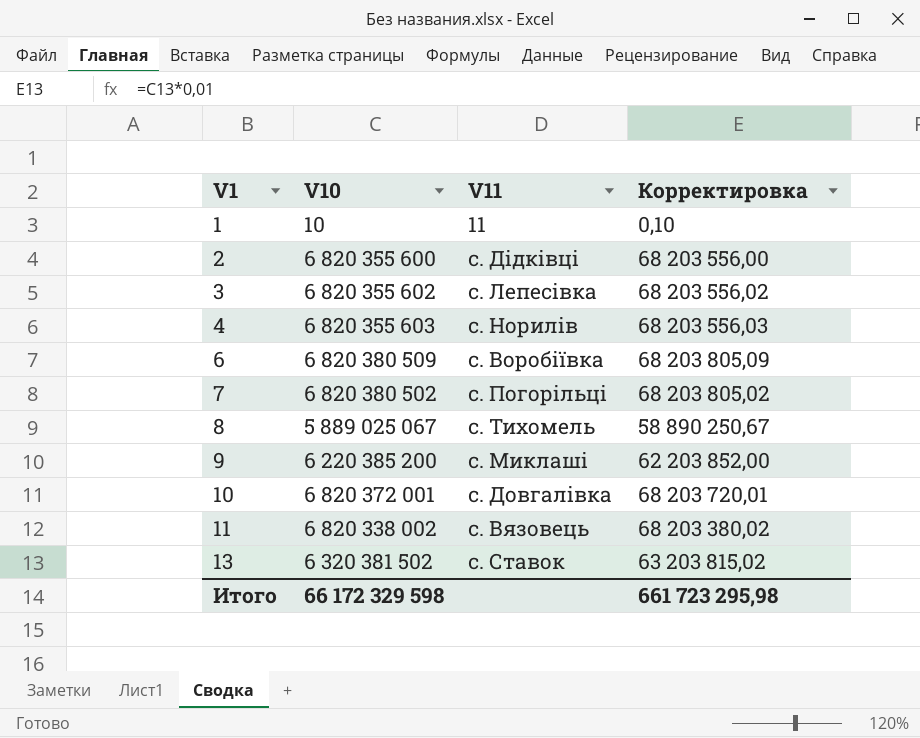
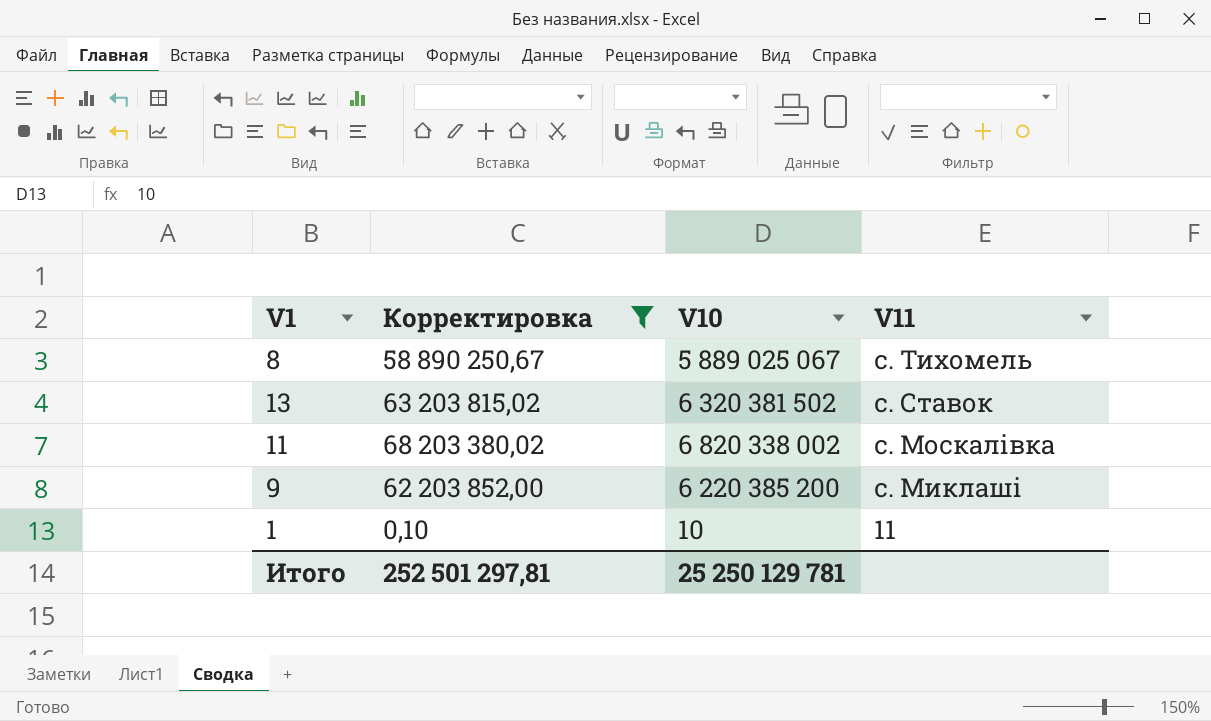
filter: none -> Корректировка <= 68 203 380,02
row order: V1 ascending -> V11 descending
column Корректировка | position: 4 -> 2
11 | V11: с. Вязовець -> с. Москалівка
Итого | Корректировка: 661 723 295,98 -> 252 501 297,81
Итого | V10: 66 172 329 598 -> 25 250 129 781

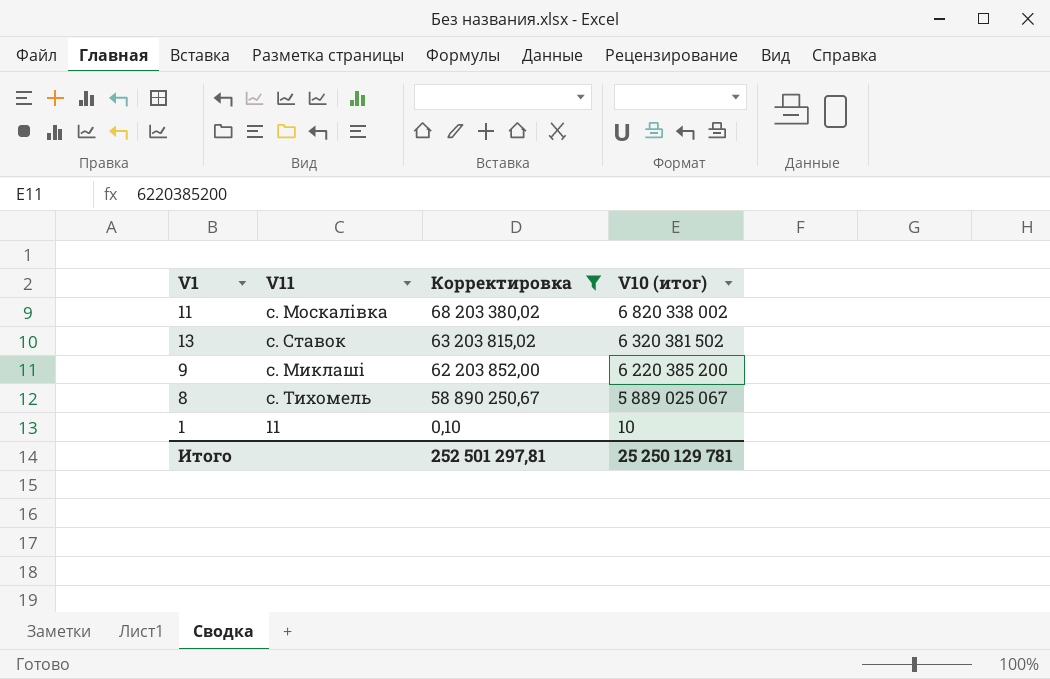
row order: V11 descending -> Корректировка descending
column V11 | position: 4 -> 2
column name: V10 -> V10 (итог)

